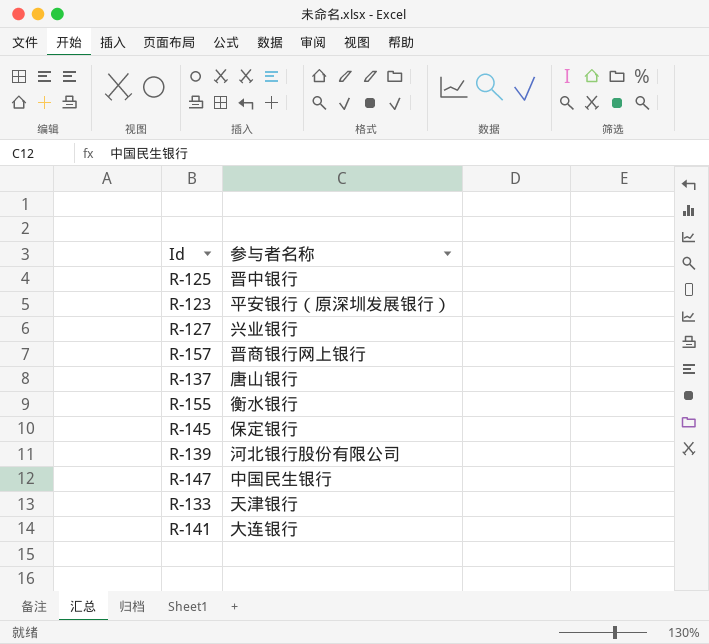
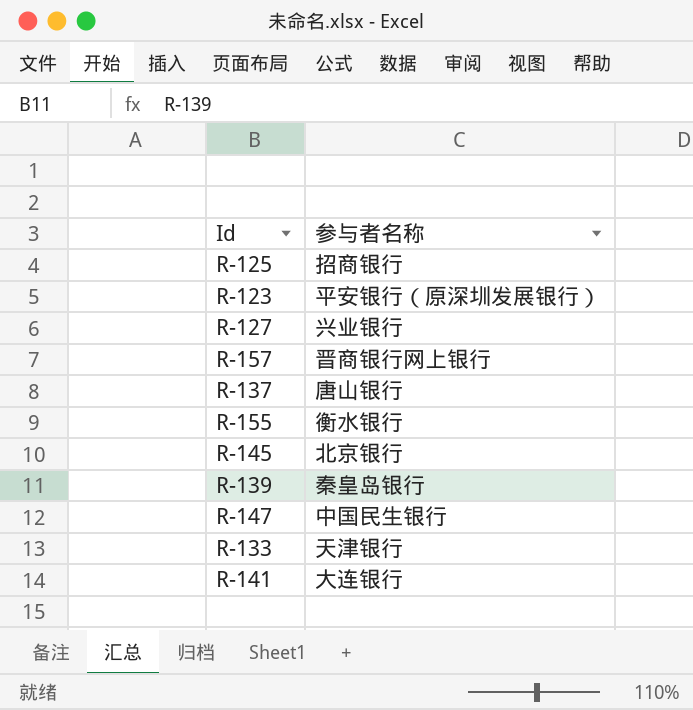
R-125 | 参与者名称: 晋中银行 -> 招商银行
R-145 | 参与者名称: 保定银行 -> 北京银行
R-139 | 参与者名称: 河北银行股份有限公司 -> 秦皇岛银行

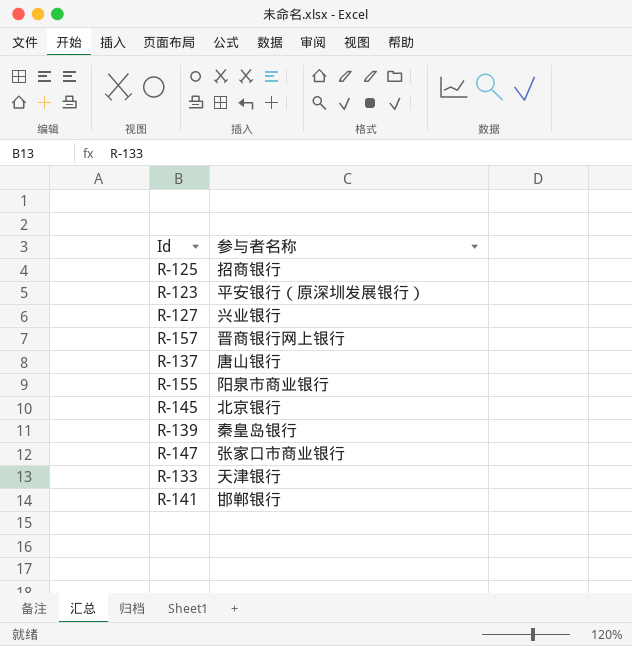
R-155 | 参与者名称: 衡水银行 -> 阳泉市商业银行
R-147 | 参与者名称: 中国民生银行 -> 张家口市商业银行
R-141 | 参与者名称: 大连银行 -> 邯郸银行

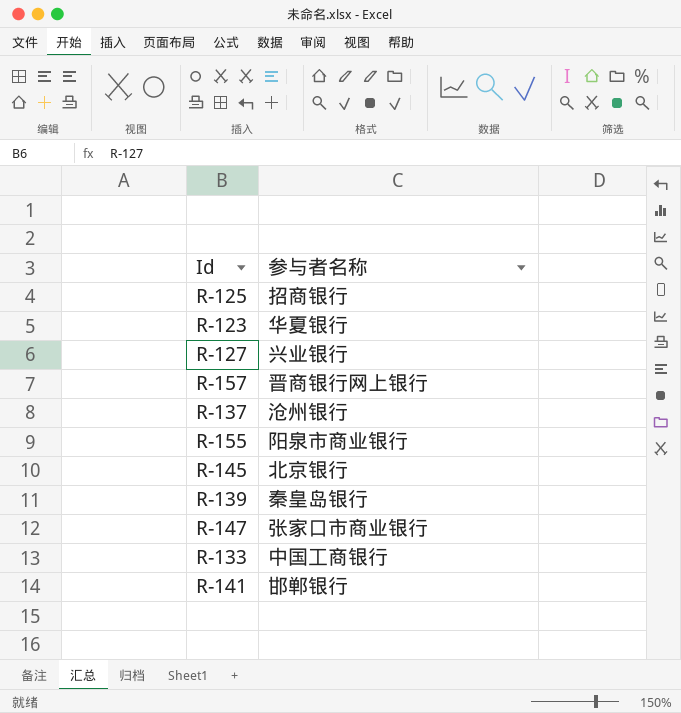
R-123 | 参与者名称: 平安银行（原深圳发展银行） -> 华夏银行
R-137 | 参与者名称: 唐山银行 -> 沧州银行
R-133 | 参与者名称: 天津银行 -> 中国工商银行

